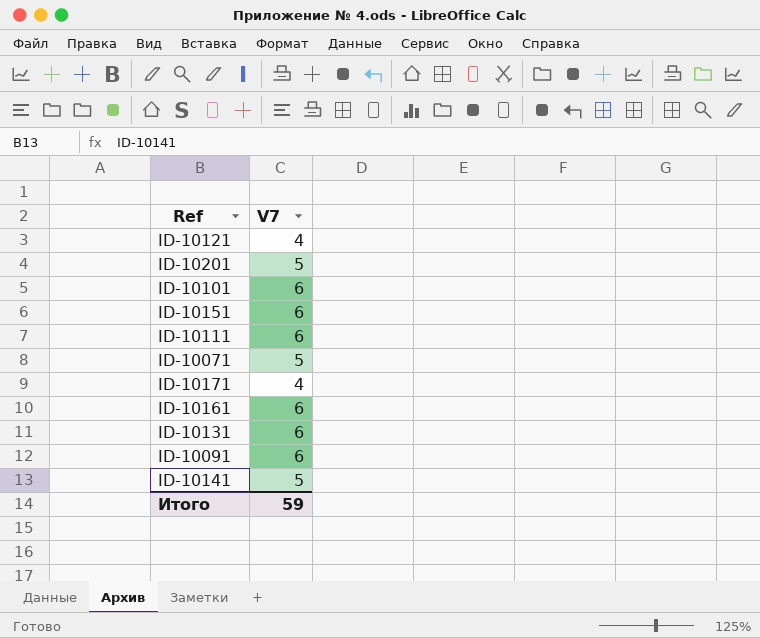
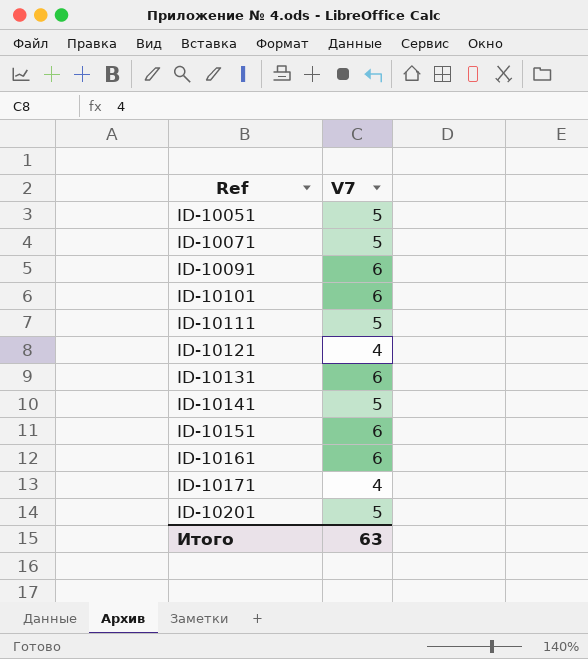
row order: none -> Ref ascending
row ID-10051: none -> 5
ID-10111 | V7: 6 -> 5
Итого | V7: 59 -> 63

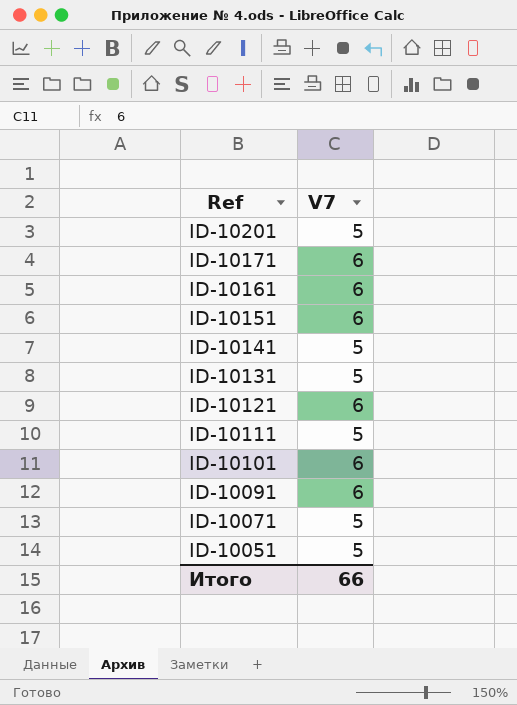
row order: Ref ascending -> Ref descending
ID-10171 | V7: 4 -> 6
ID-10131 | V7: 6 -> 5
ID-10121 | V7: 4 -> 6
Итого | V7: 63 -> 66

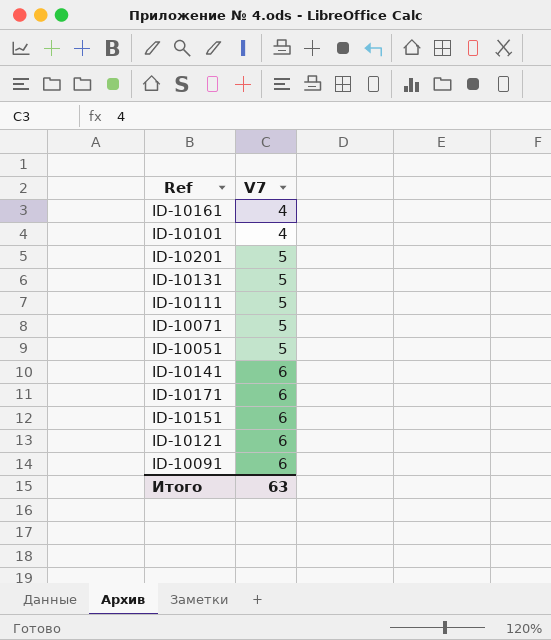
row order: Ref descending -> V7 ascending
ID-10161 | V7: 6 -> 4
ID-10101 | V7: 6 -> 4
ID-10141 | V7: 5 -> 6
Итого | V7: 66 -> 63

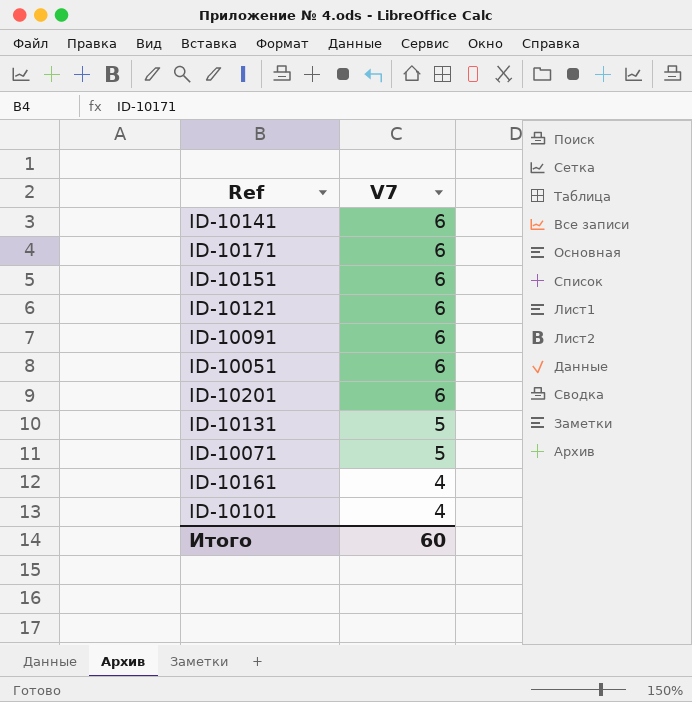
row order: V7 ascending -> V7 descending
row ID-10111: 5 -> none
ID-10051 | V7: 5 -> 6
ID-10201 | V7: 5 -> 6
Итого | V7: 63 -> 60

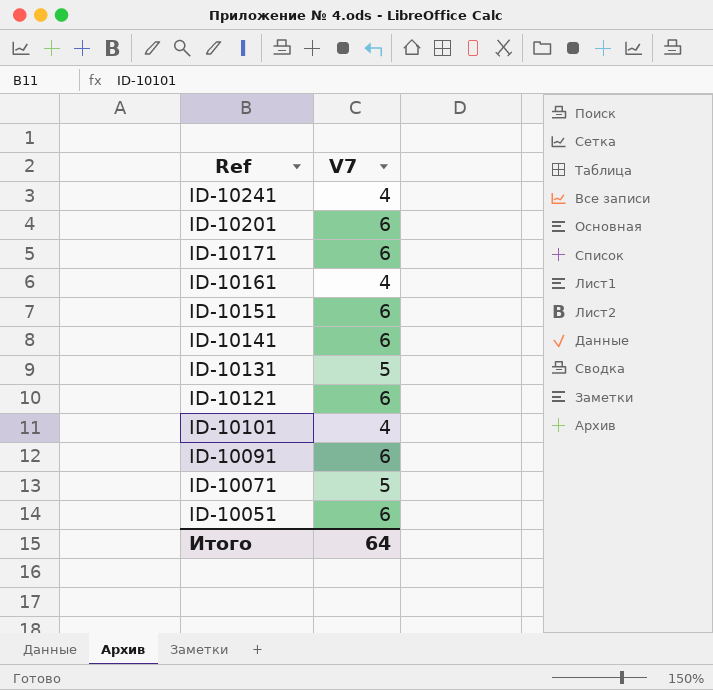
row order: V7 descending -> Ref descending
row ID-10241: none -> 4
Итого | V7: 60 -> 64

